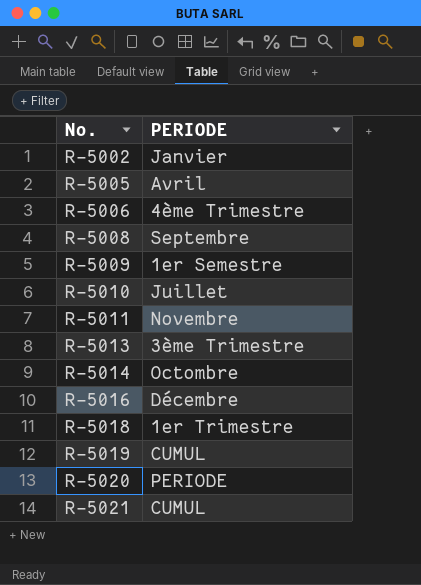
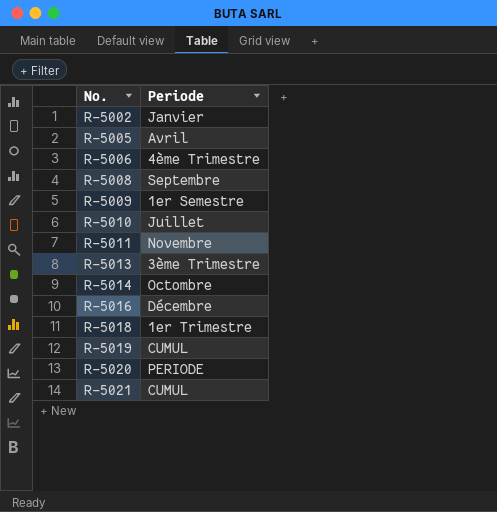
column name: PERIODE -> Periode

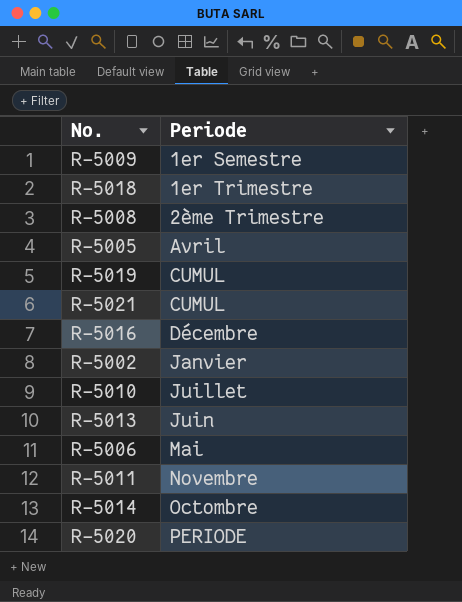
row order: No. ascending -> Periode ascending
R-5008 | Periode: Septembre -> 2ème Trimestre
R-5013 | Periode: 3ème Trimestre -> Juin
R-5006 | Periode: 4ème Trimestre -> Mai

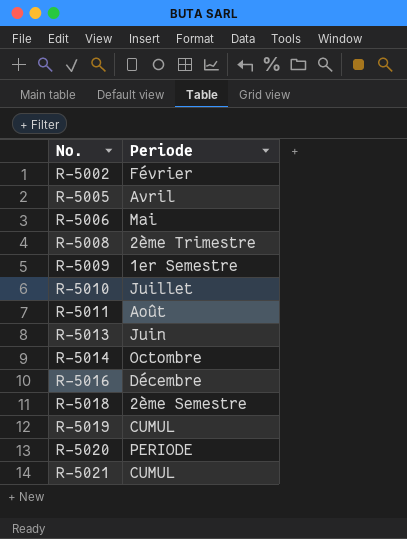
row order: Periode ascending -> No. ascending
R-5002 | Periode: Janvier -> Février
R-5011 | Periode: Novembre -> Août
R-5018 | Periode: 1er Trimestre -> 2ème Semestre

